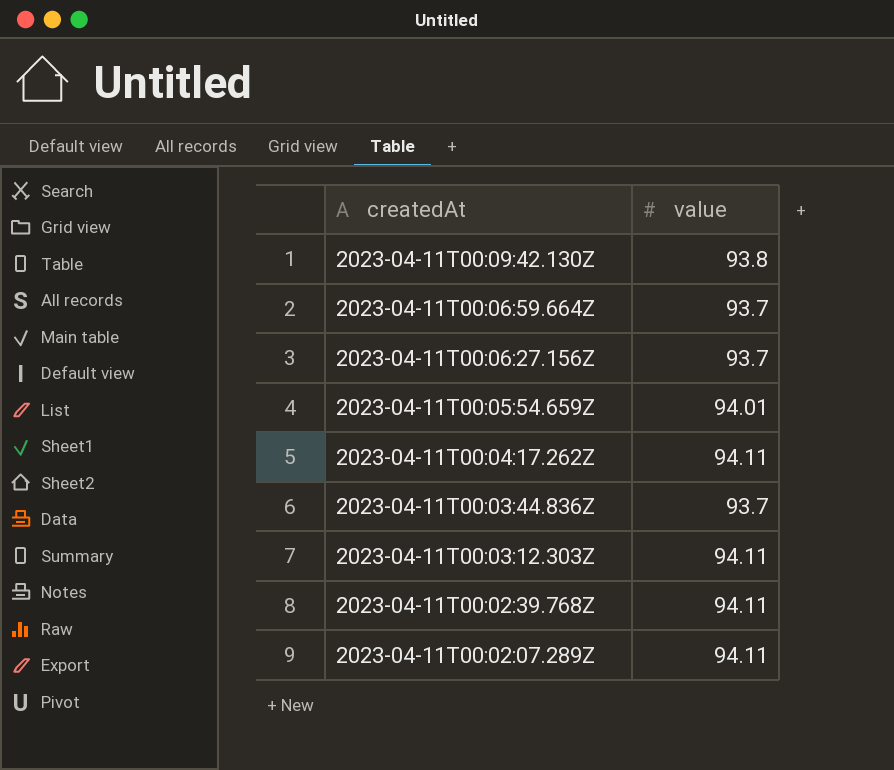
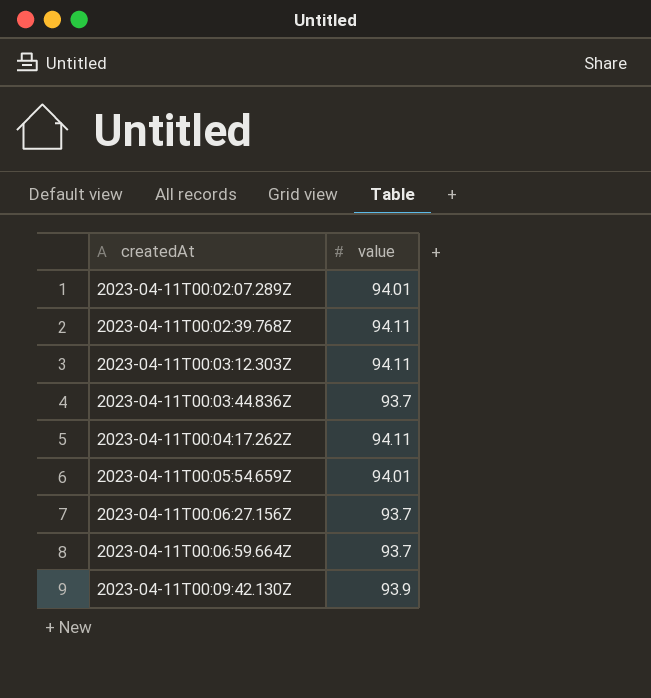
row order: createdAt descending -> createdAt ascending
2023-04-11T00:02:07.289Z | value: 94.11 -> 94.01
2023-04-11T00:09:42.130Z | value: 93.8 -> 93.9

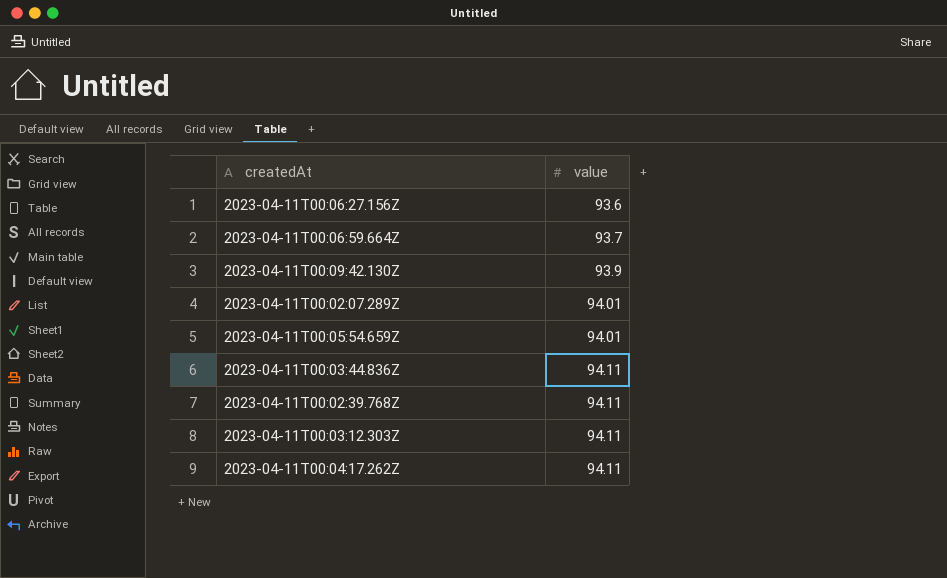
row order: createdAt ascending -> value ascending
2023-04-11T00:06:27.156Z | value: 93.7 -> 93.6
2023-04-11T00:03:44.836Z | value: 93.7 -> 94.11

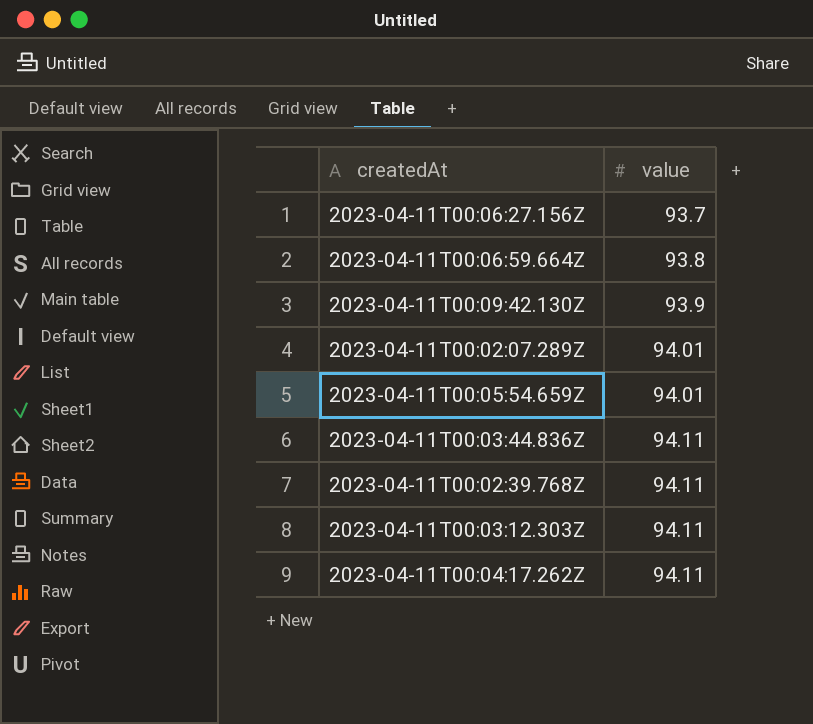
2023-04-11T00:06:27.156Z | value: 93.6 -> 93.7
2023-04-11T00:06:59.664Z | value: 93.7 -> 93.8

